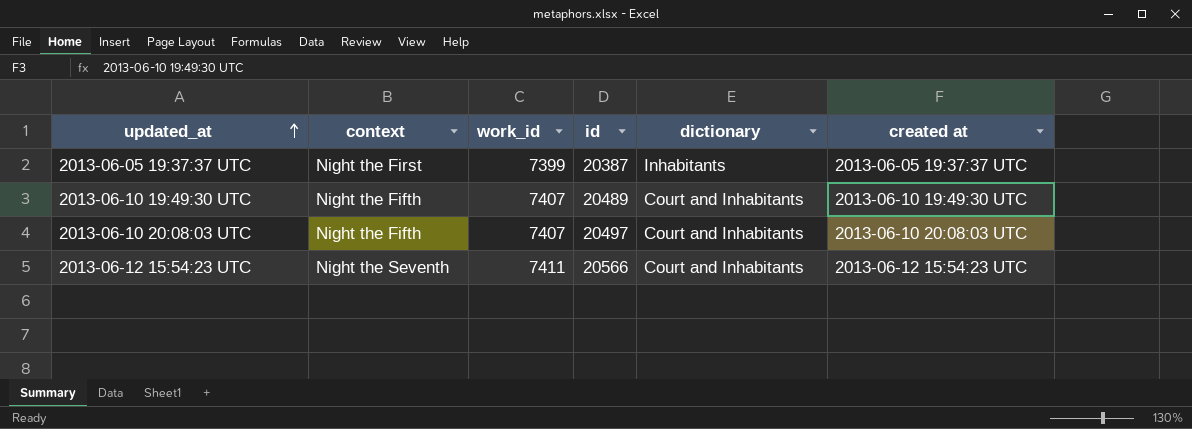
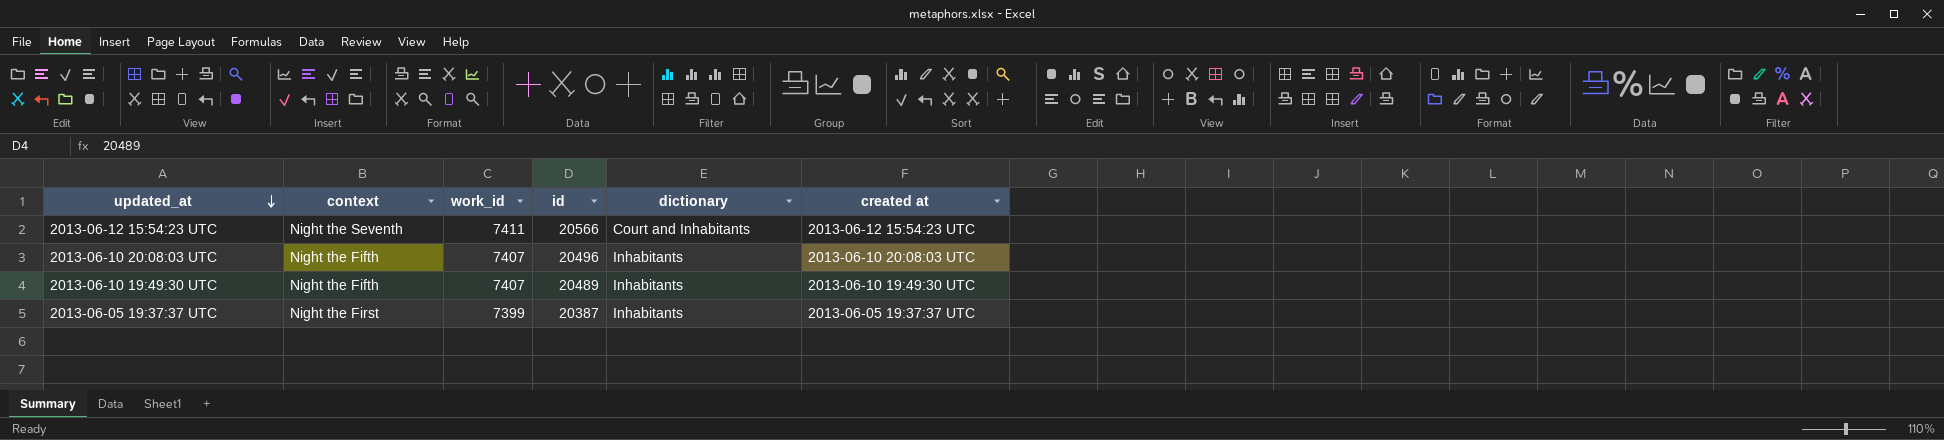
row order: updated_at ascending -> updated_at descending
2013-06-10 20:08:03 UTC | id: 20497 -> 20496
2013-06-10 20:08:03 UTC | dictionary: Court and Inhabitants -> Inhabitants
2013-06-10 19:49:30 UTC | dictionary: Court and Inhabitants -> Inhabitants

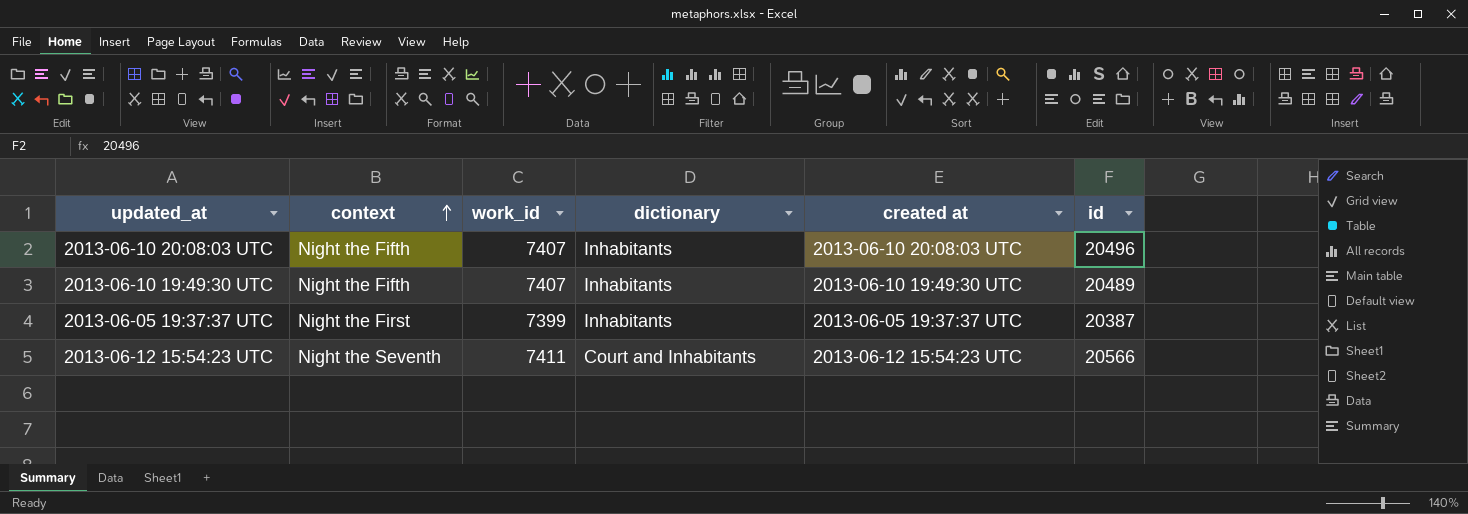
row order: updated_at descending -> context ascending
column id | position: 4 -> 6

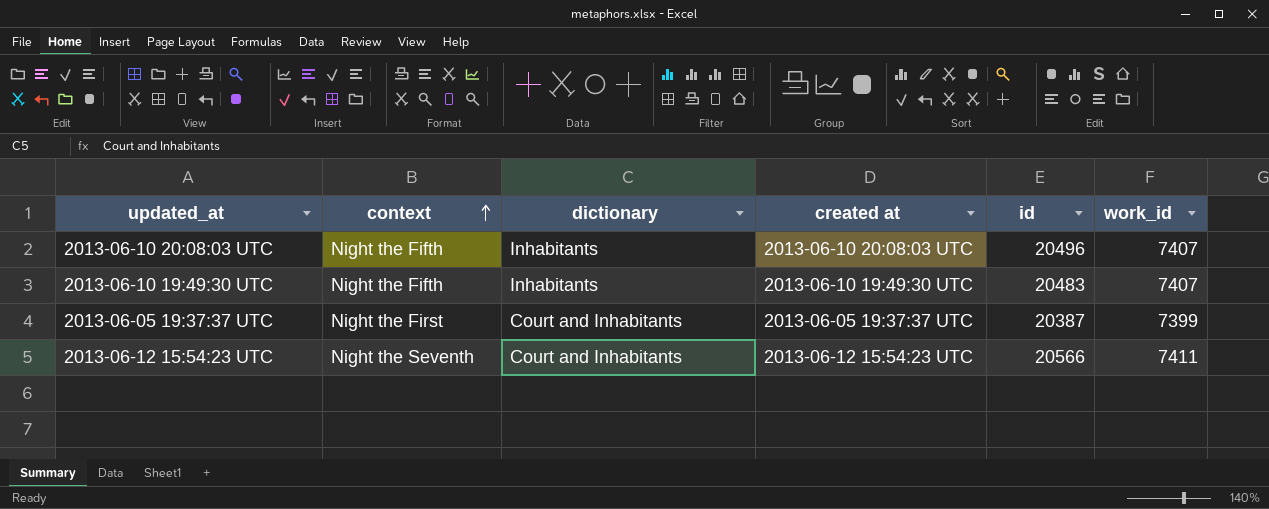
column work_id | position: 3 -> 6
2013-06-10 19:49:30 UTC | id: 20489 -> 20483
2013-06-05 19:37:37 UTC | dictionary: Inhabitants -> Court and Inhabitants

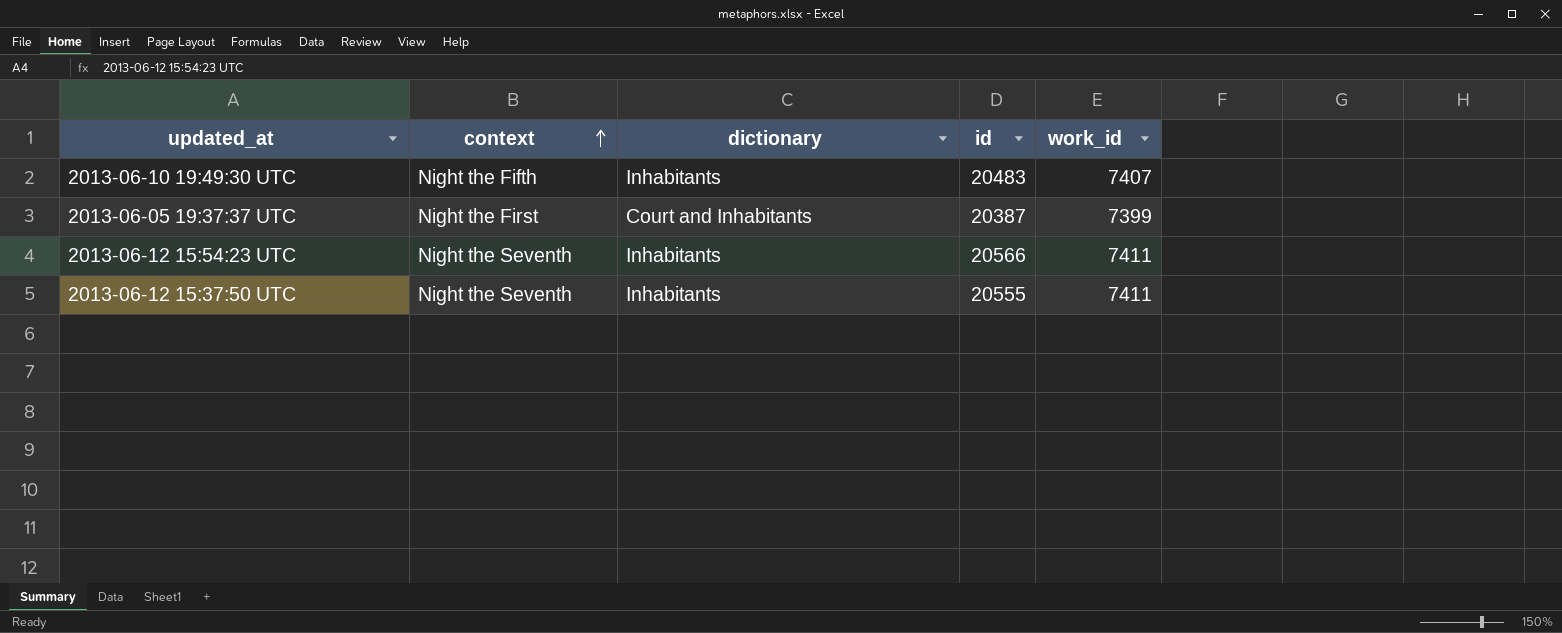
column created at | position: 4 -> none
row 2013-06-10 20:08:03 UTC: Night the Fifth | Inhabitants | 2013-06-10 20:08:03 UTC | 20496 | 7407 -> none
2013-06-12 15:54:23 UTC | dictionary: Court and Inhabitants -> Inhabitants
row 2013-06-12 15:37:50 UTC: none -> Night the Seventh | Inhabitants | 20555 | 7411

